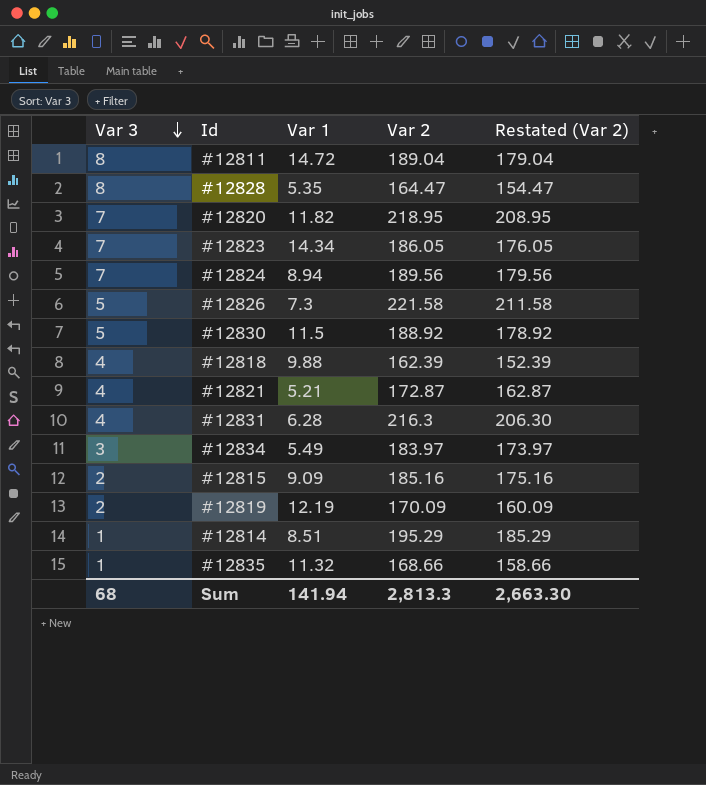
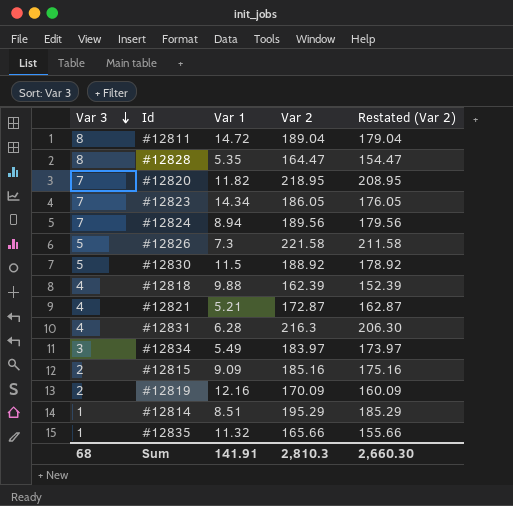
#12819 | Var 1: 12.19 -> 12.16
#12835 | Var 2: 168.66 -> 165.66
#12835 | Restated (Var 2): 158.66 -> 155.66
Sum | Var 1: 141.94 -> 141.91
Sum | Var 2: 2,813.3 -> 2,810.3
Sum | Restated (Var 2): 2,663.30 -> 2,660.30

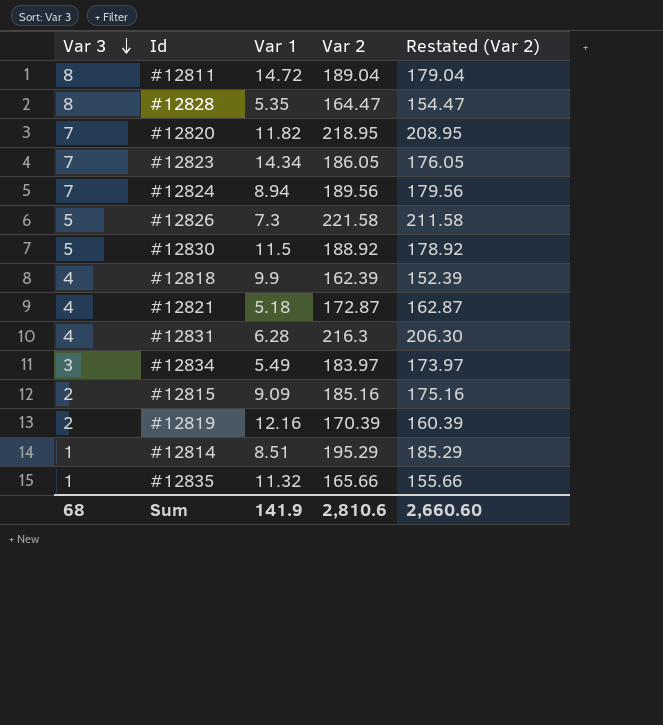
#12818 | Var 1: 9.88 -> 9.9
#12821 | Var 1: 5.21 -> 5.18
#12819 | Var 2: 170.09 -> 170.39
#12819 | Restated (Var 2): 160.09 -> 160.39
Sum | Var 1: 141.91 -> 141.9
Sum | Var 2: 2,810.3 -> 2,810.6
Sum | Restated (Var 2): 2,660.30 -> 2,660.60

